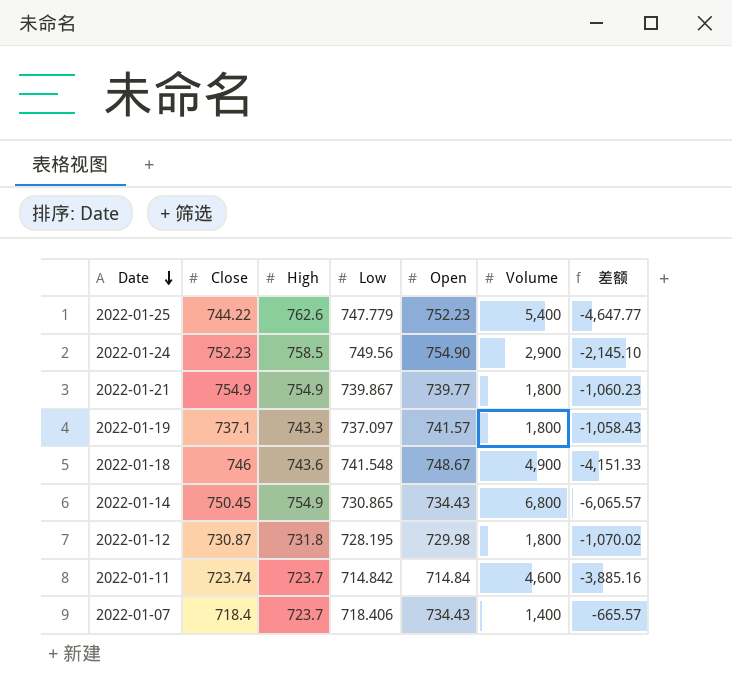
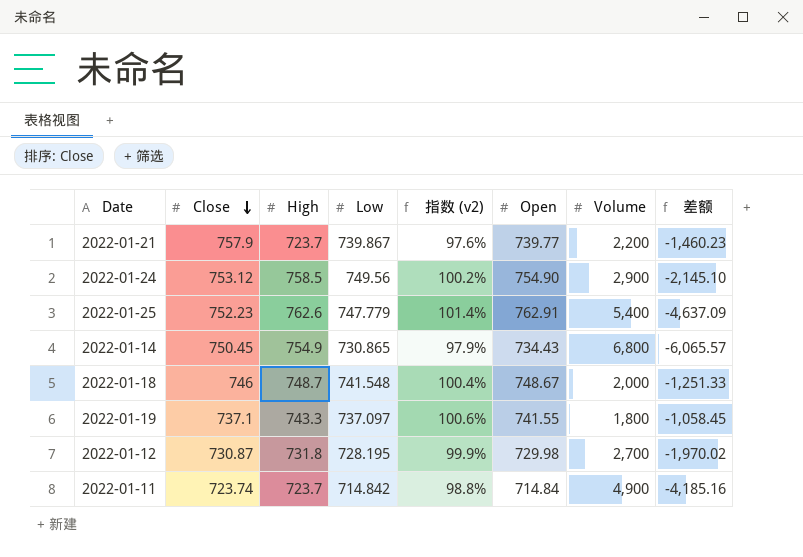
row order: Date descending -> Close descending
column 指数 (v2) | formula: none -> [Open] / [Close]
row 2022-01-07: 718.4 | 723.7 | 718.406 | 734.43 | 1,400 | -665.57 -> none
2022-01-21 | Close: 754.9 -> 757.9
2022-01-21 | High: 754.9 -> 723.7
2022-01-21 | Volume: 1,800 -> 2,200
2022-01-21 | 差额: -1,060.23 -> -1,460.23
2022-01-24 | Close: 752.23 -> 753.12
2022-01-25 | Close: 744.22 -> 752.23
2022-01-25 | Open: 752.23 -> 762.91
2022-01-25 | 差额: -4,647.77 -> -4,637.09
2022-01-18 | High: 743.6 -> 748.7
2022-01-18 | Volume: 4,900 -> 2,000
2022-01-18 | 差额: -4,151.33 -> -1,251.33
2022-01-19 | Open: 741.57 -> 741.55
2022-01-19 | 差额: -1,058.43 -> -1,058.45
2022-01-12 | Volume: 1,800 -> 2,700
2022-01-12 | 差额: -1,070.02 -> -1,970.02
2022-01-11 | Volume: 4,600 -> 4,900
2022-01-11 | 差额: -3,885.16 -> -4,185.16

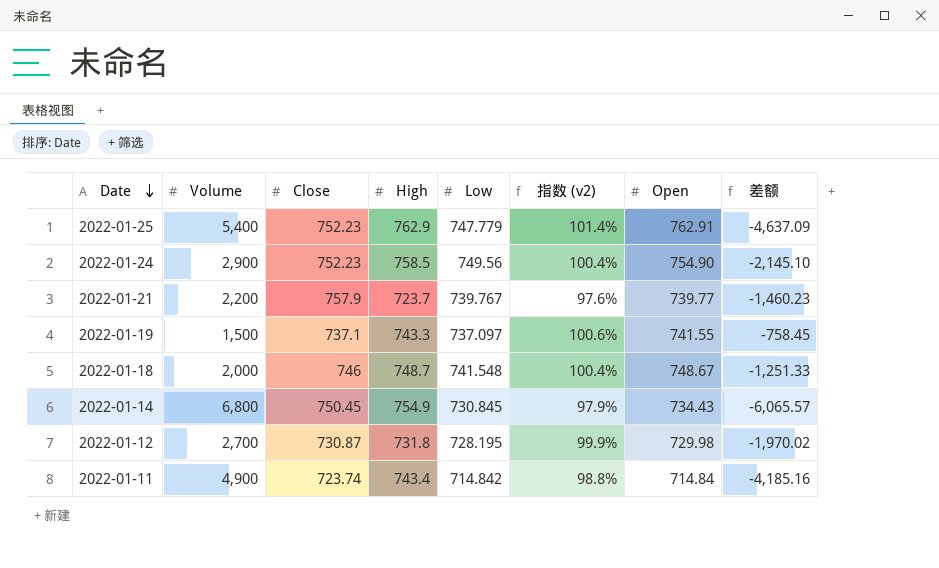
row order: Close descending -> Date descending
column Volume | position: 7 -> 2
2022-01-25 | High: 762.6 -> 762.9
2022-01-24 | Close: 753.12 -> 752.23
2022-01-24 | 指数 (v2): 100.2% -> 100.4%
2022-01-21 | Low: 739.867 -> 739.767
2022-01-19 | Volume: 1,800 -> 1,500
2022-01-19 | 差额: -1,058.45 -> -758.45
2022-01-14 | Low: 730.865 -> 730.845
2022-01-11 | High: 723.7 -> 743.4

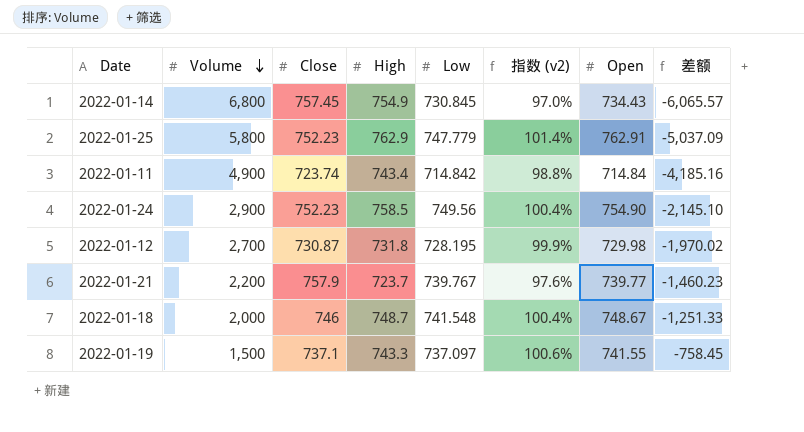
row order: Date descending -> Volume descending
2022-01-14 | Close: 750.45 -> 757.45
2022-01-14 | 指数 (v2): 97.9% -> 97.0%
2022-01-25 | Volume: 5,400 -> 5,800
2022-01-25 | 差额: -4,637.09 -> -5,037.09

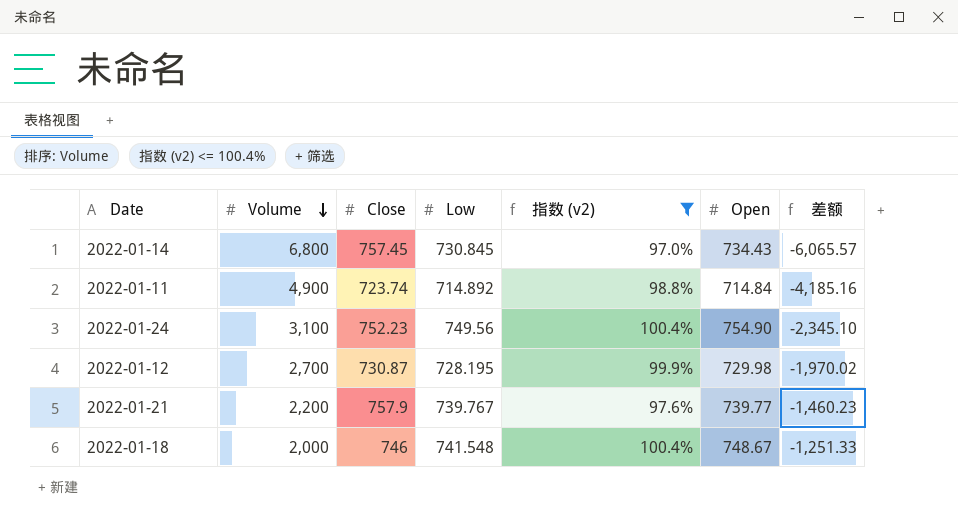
filter: none -> 指数 (v2) <= 100.4%
column High | position: 4 -> none
2022-01-11 | Low: 714.842 -> 714.892
2022-01-24 | Volume: 2,900 -> 3,100
2022-01-24 | 差额: -2,145.10 -> -2,345.10

